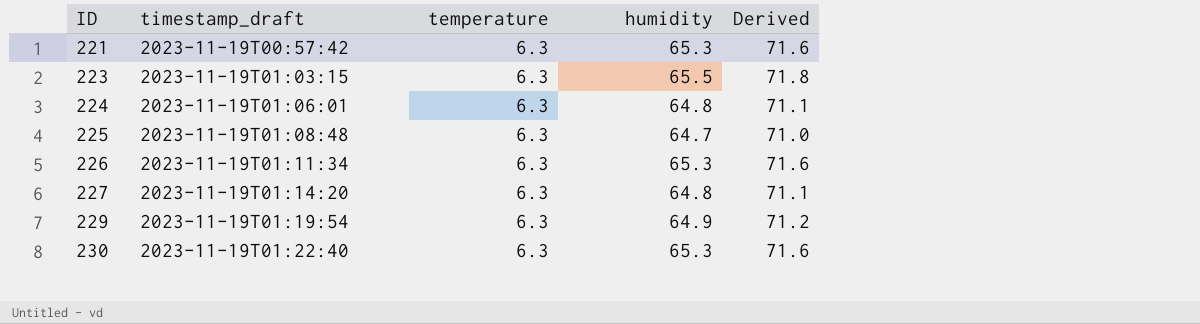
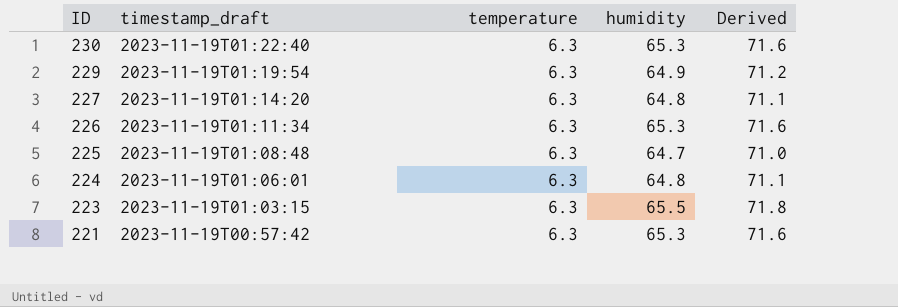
row order: ID ascending -> ID descending

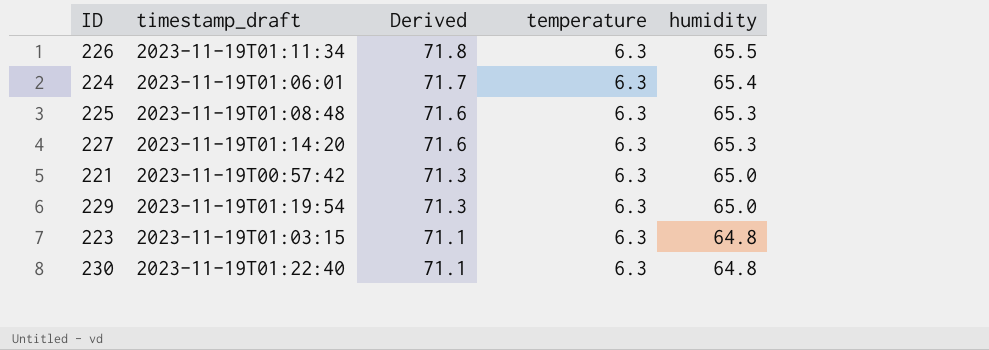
row order: ID descending -> Derived descending
column Derived | position: 5 -> 3
226 | Derived: 71.6 -> 71.8
226 | humidity: 65.3 -> 65.5
224 | Derived: 71.1 -> 71.7
224 | humidity: 64.8 -> 65.4
225 | Derived: 71.0 -> 71.6
225 | humidity: 64.7 -> 65.3
227 | Derived: 71.1 -> 71.6
227 | humidity: 64.8 -> 65.3
221 | Derived: 71.6 -> 71.3
221 | humidity: 65.3 -> 65.0
229 | Derived: 71.2 -> 71.3
229 | humidity: 64.9 -> 65.0
223 | Derived: 71.8 -> 71.1
223 | humidity: 65.5 -> 64.8
230 | Derived: 71.6 -> 71.1
230 | humidity: 65.3 -> 64.8

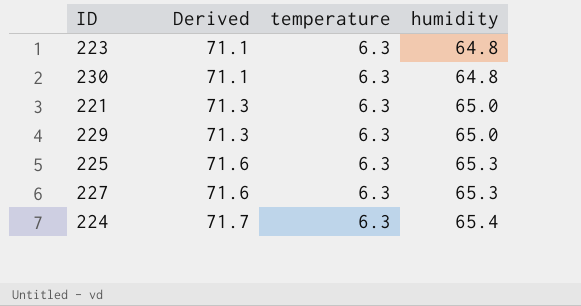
row order: Derived descending -> Derived ascending
column timestamp_draft | position: 2 -> none
row 226: 2023-11-19T01:11:34 | 71.8 | 6.3 | 65.5 -> none

